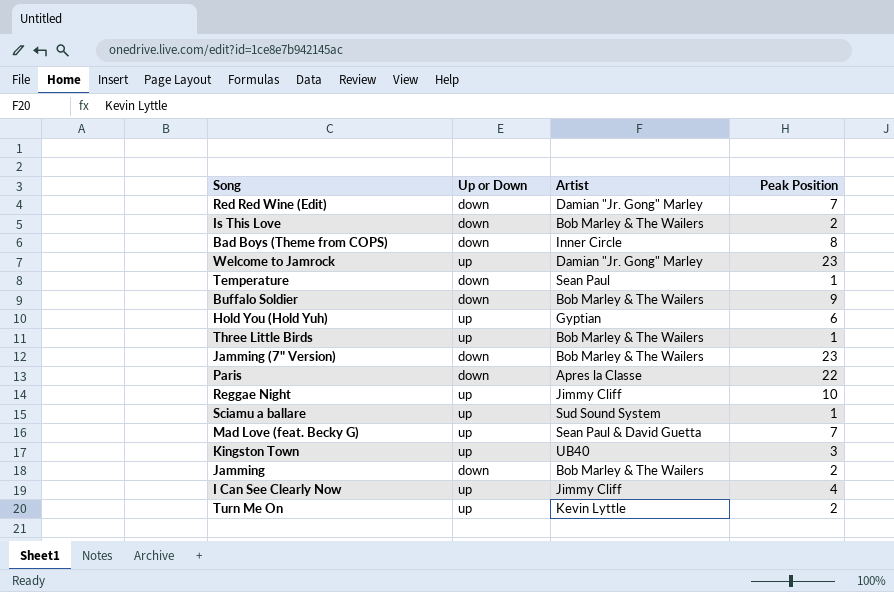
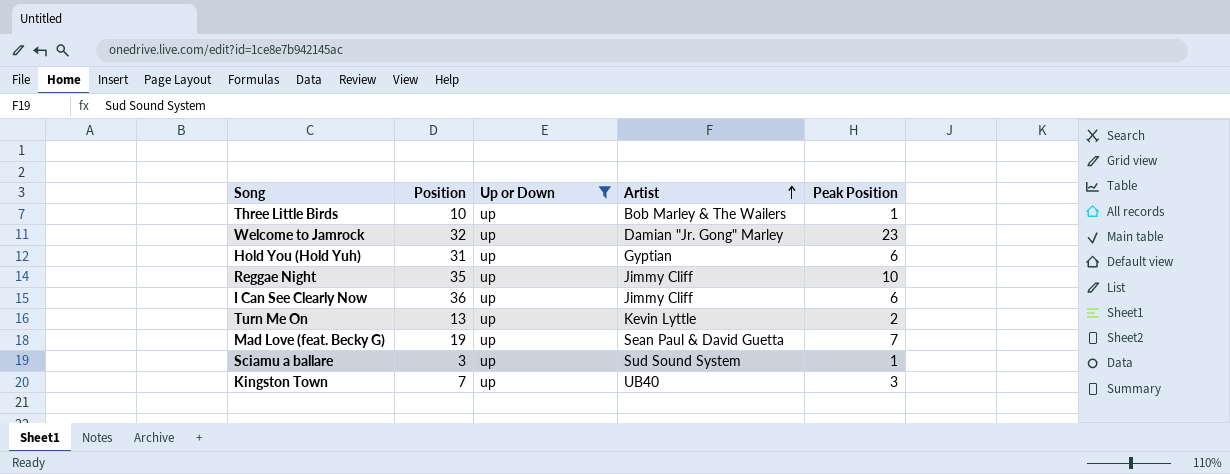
filter: none -> Up or Down = up
row order: none -> Artist ascending
column Position | position: none -> 2
I Can See Clearly Now | Peak Position: 4 -> 6

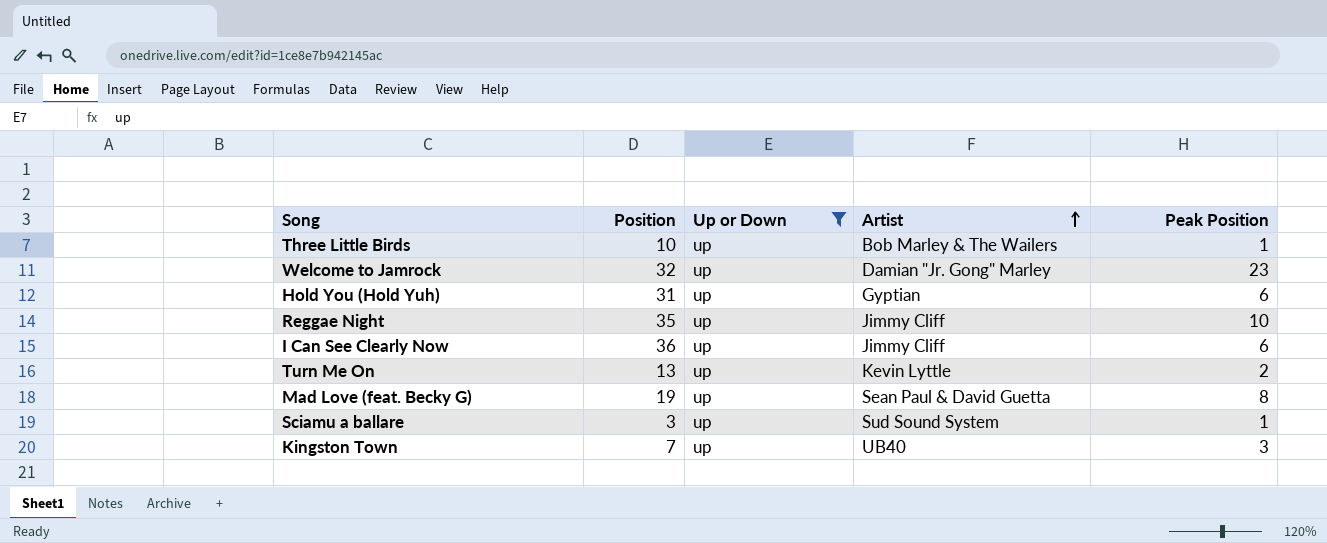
Mad Love (feat. Becky G) | Peak Position: 7 -> 8

